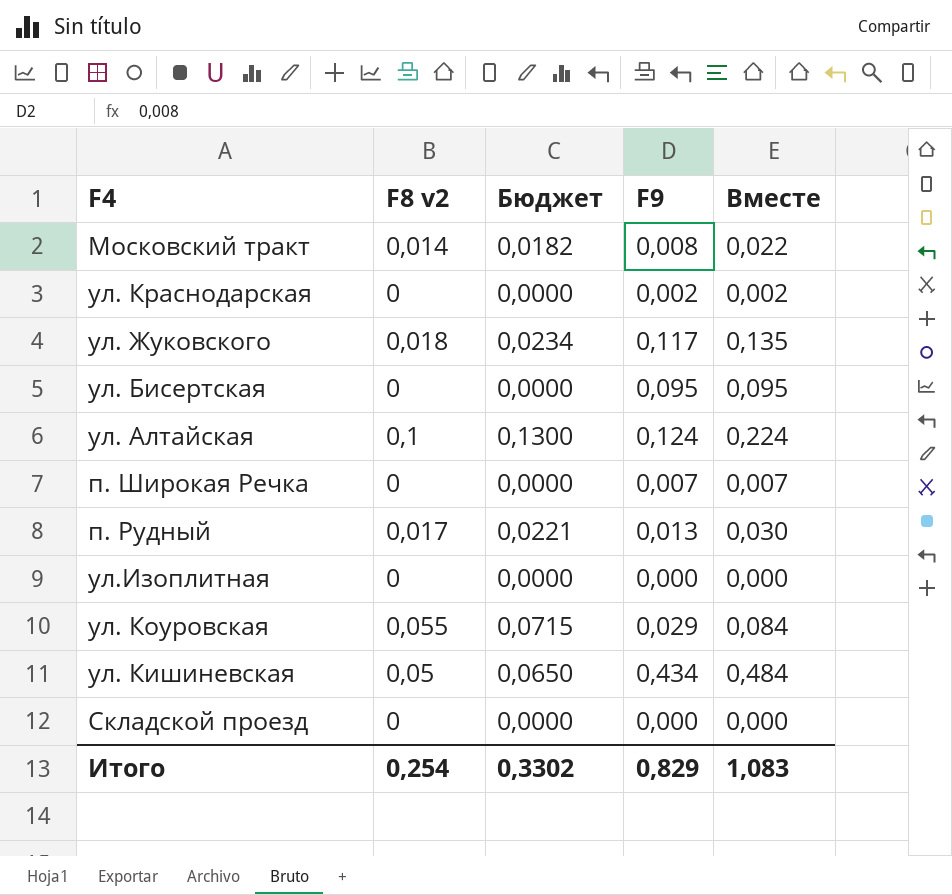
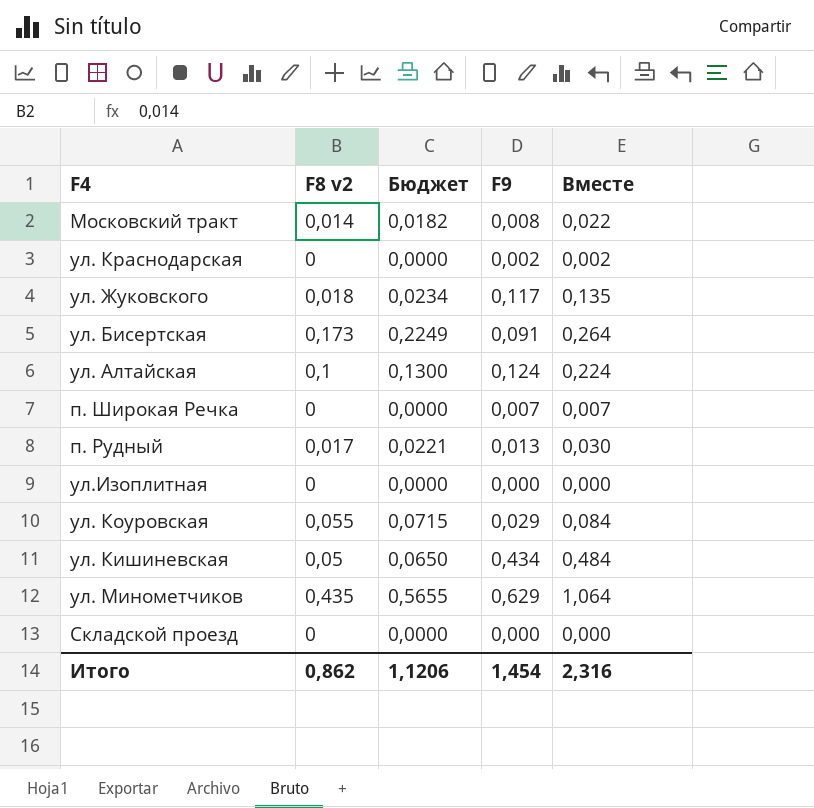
ул. Бисертская | F8 v2: 0 -> 0,173
ул. Бисертская | Бюджет: 0,0000 -> 0,2249
ул. Бисертская | F9: 0,095 -> 0,091
ул. Бисертская | Вместе: 0,095 -> 0,264
row ул. Минометчиков: none -> 0,435 | 0,5655 | 0,629 | 1,064
Итого | F8 v2: 0,254 -> 0,862
Итого | Бюджет: 0,3302 -> 1,1206
Итого | F9: 0,829 -> 1,454
Итого | Вместе: 1,083 -> 2,316

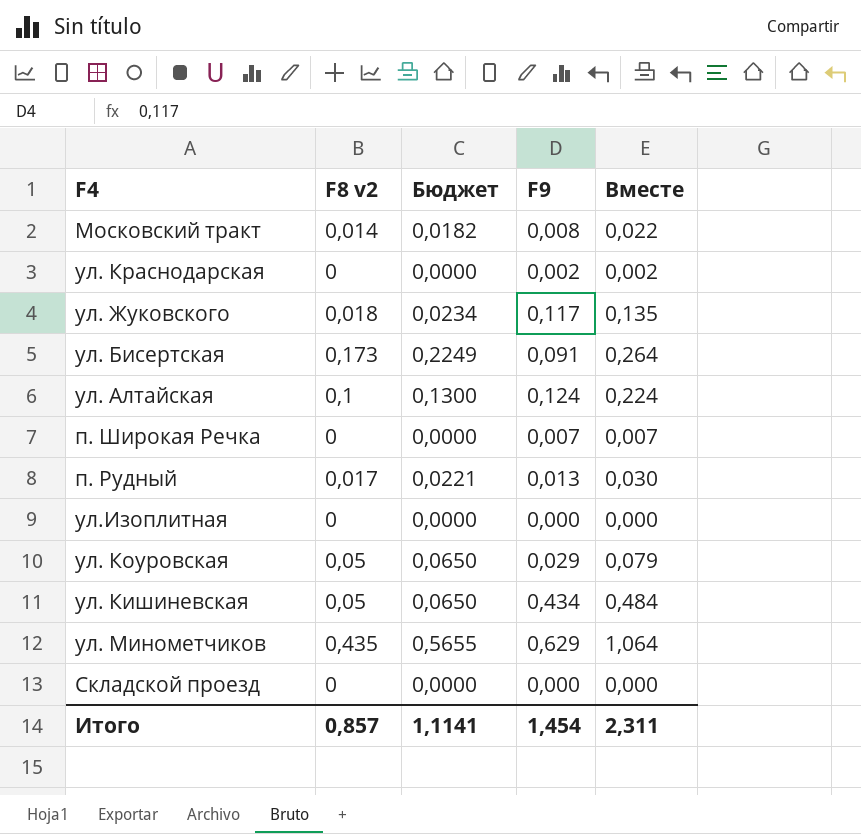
ул. Коуровская | F8 v2: 0,055 -> 0,05
ул. Коуровская | Бюджет: 0,0715 -> 0,0650
ул. Коуровская | Вместе: 0,084 -> 0,079
Итого | F8 v2: 0,862 -> 0,857
Итого | Бюджет: 1,1206 -> 1,1141
Итого | Вместе: 2,316 -> 2,311

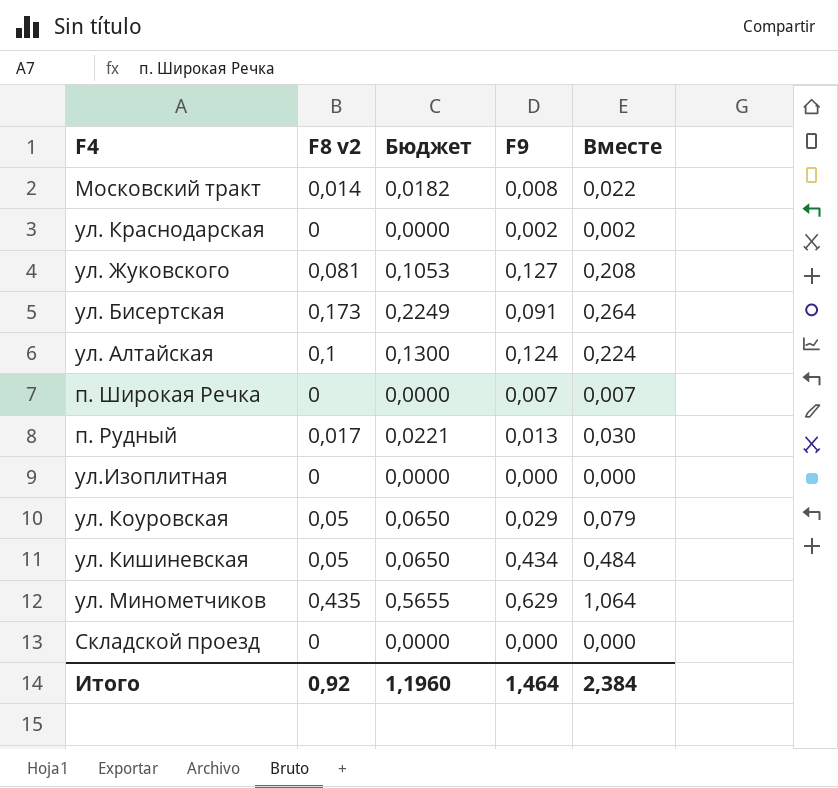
ул. Жуковского | F8 v2: 0,018 -> 0,081
ул. Жуковского | Бюджет: 0,0234 -> 0,1053
ул. Жуковского | F9: 0,117 -> 0,127
ул. Жуковского | Вместе: 0,135 -> 0,208
Итого | F8 v2: 0,857 -> 0,92
Итого | Бюджет: 1,1141 -> 1,1960
Итого | F9: 1,454 -> 1,464
Итого | Вместе: 2,311 -> 2,384

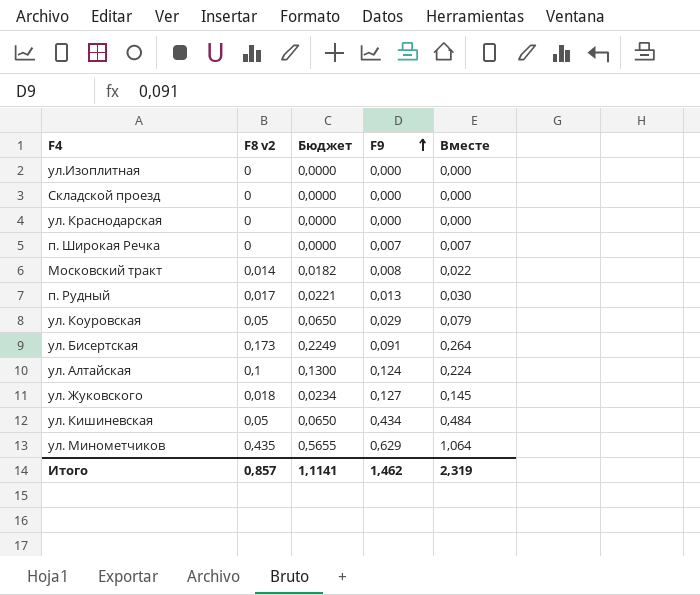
row order: none -> F9 ascending
ул. Краснодарская | F9: 0,002 -> 0,000
ул. Краснодарская | Вместе: 0,002 -> 0,000
ул. Жуковского | F8 v2: 0,081 -> 0,018
ул. Жуковского | Бюджет: 0,1053 -> 0,0234
ул. Жуковского | Вместе: 0,208 -> 0,145
Итого | F8 v2: 0,92 -> 0,857
Итого | Бюджет: 1,1960 -> 1,1141
Итого | F9: 1,464 -> 1,462
Итого | Вместе: 2,384 -> 2,319

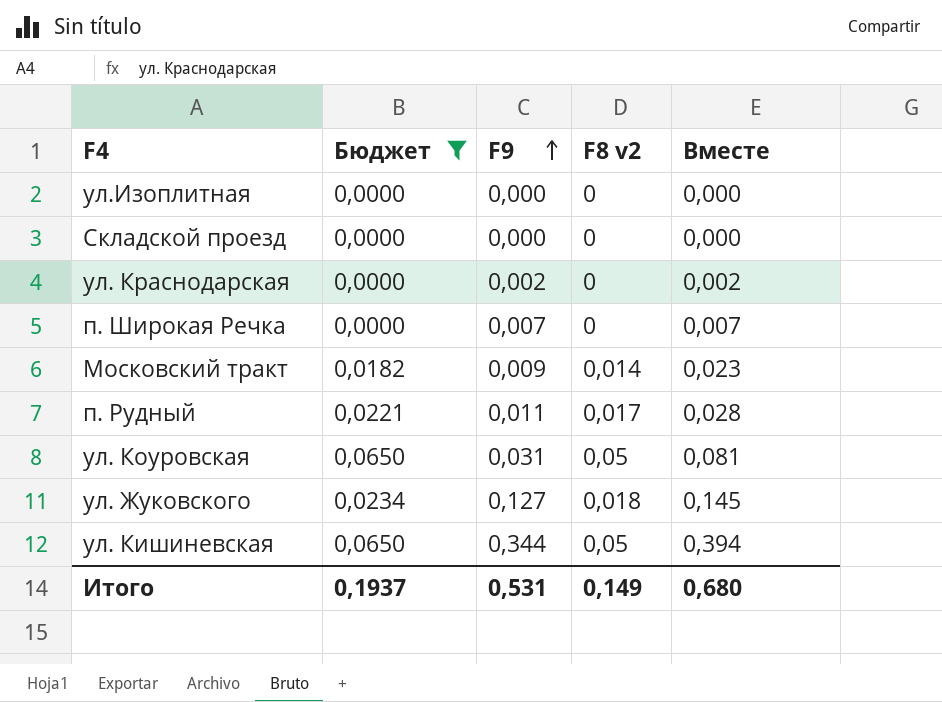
filter: none -> Бюджет <= 0,0650
column F8 v2 | position: 2 -> 4
ул. Краснодарская | F9: 0,000 -> 0,002
ул. Краснодарская | Вместе: 0,000 -> 0,002
Московский тракт | F9: 0,008 -> 0,009
Московский тракт | Вместе: 0,022 -> 0,023
п. Рудный | F9: 0,013 -> 0,011
п. Рудный | Вместе: 0,030 -> 0,028
ул. Коуровская | F9: 0,029 -> 0,031
ул. Коуровская | Вместе: 0,079 -> 0,081
ул. Кишиневская | F9: 0,434 -> 0,344
ул. Кишиневская | Вместе: 0,484 -> 0,394
Итого | Бюджет: 1,1141 -> 0,1937
Итого | F9: 1,462 -> 0,531
Итого | F8 v2: 0,857 -> 0,149
Итого | Вместе: 2,319 -> 0,680

